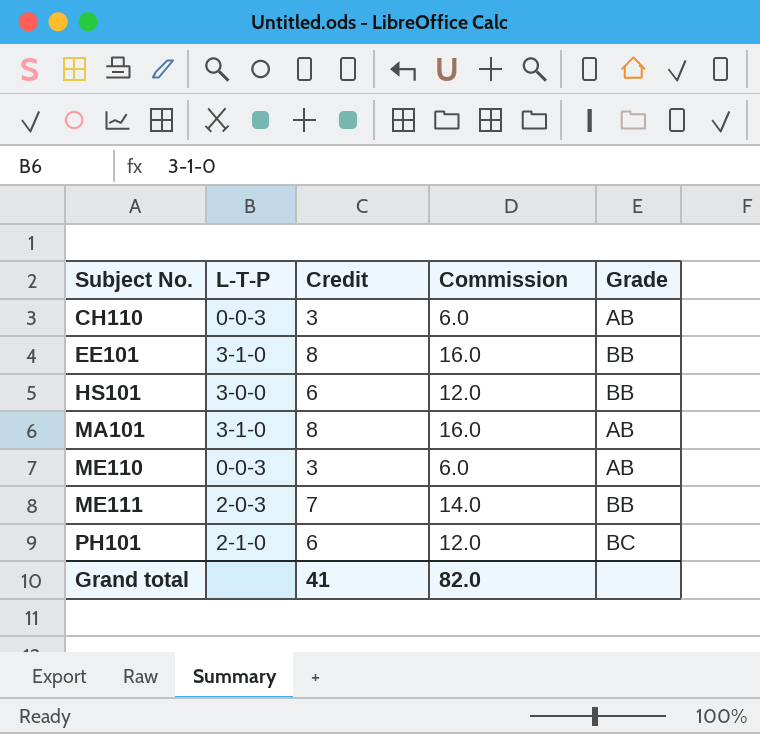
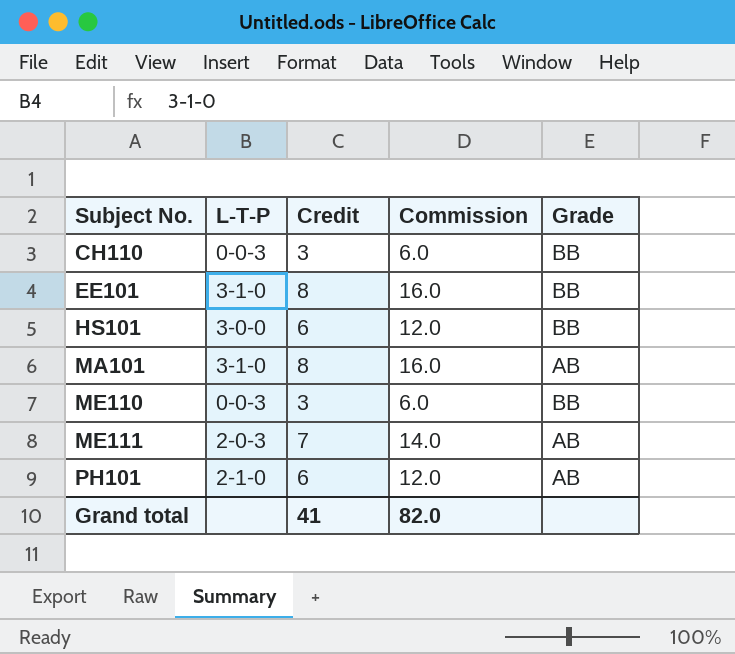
CH110 | Grade: AB -> BB
ME110 | Grade: AB -> BB
ME111 | Grade: BB -> AB
PH101 | Grade: BC -> AB

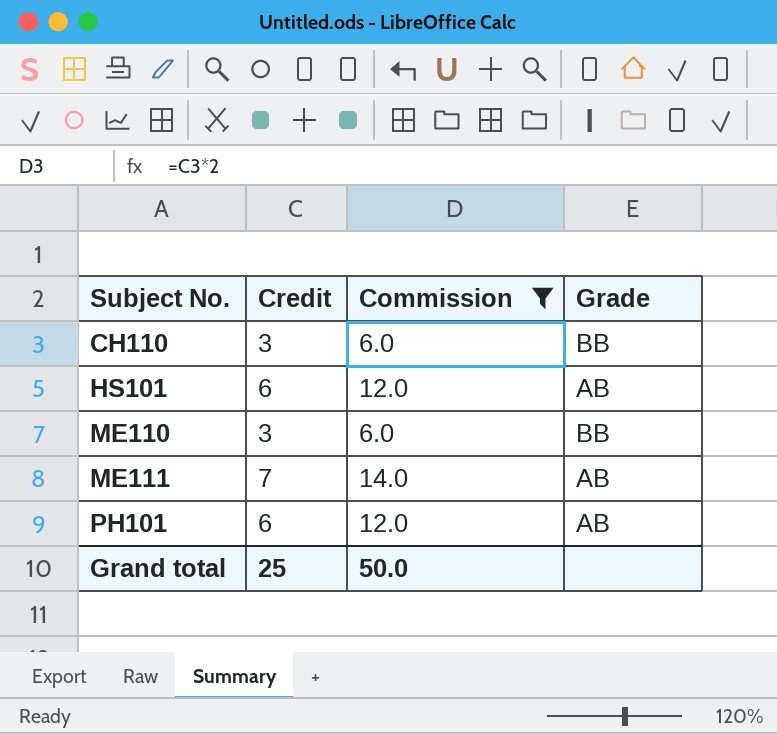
filter: none -> Commission != 16.0
column L-T-P | position: 2 -> none
HS101 | Grade: BB -> AB
Grand total | Credit: 41 -> 25
Grand total | Commission: 82.0 -> 50.0

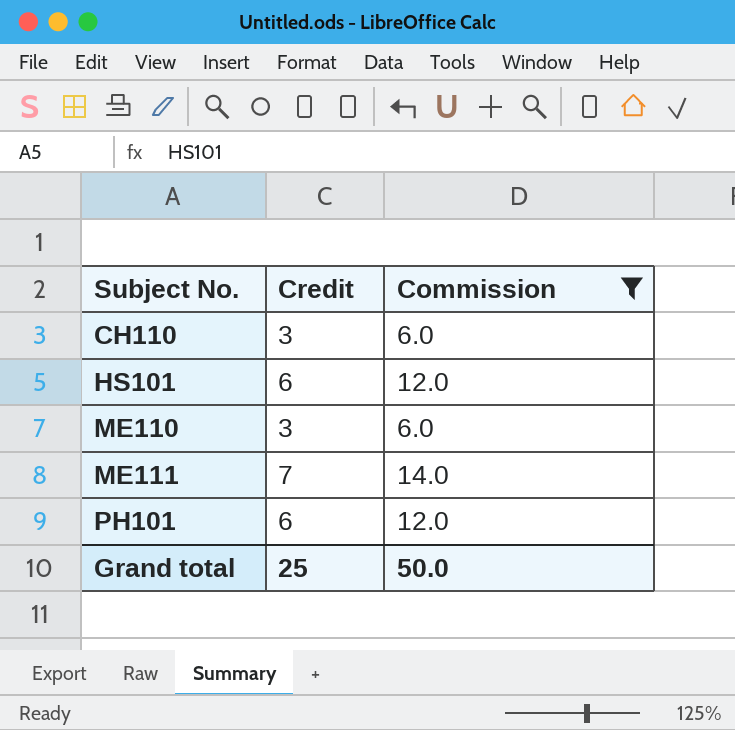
column Grade | position: 4 -> none

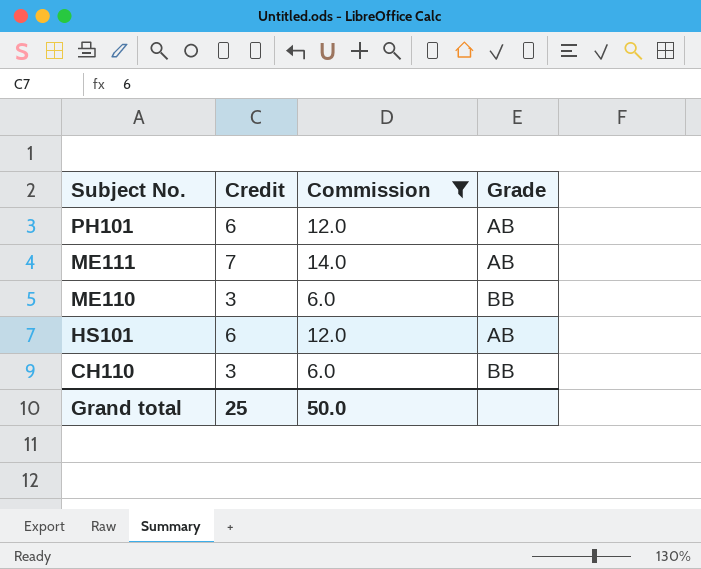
row order: Subject No. ascending -> Subject No. descending
column Grade | position: none -> 4

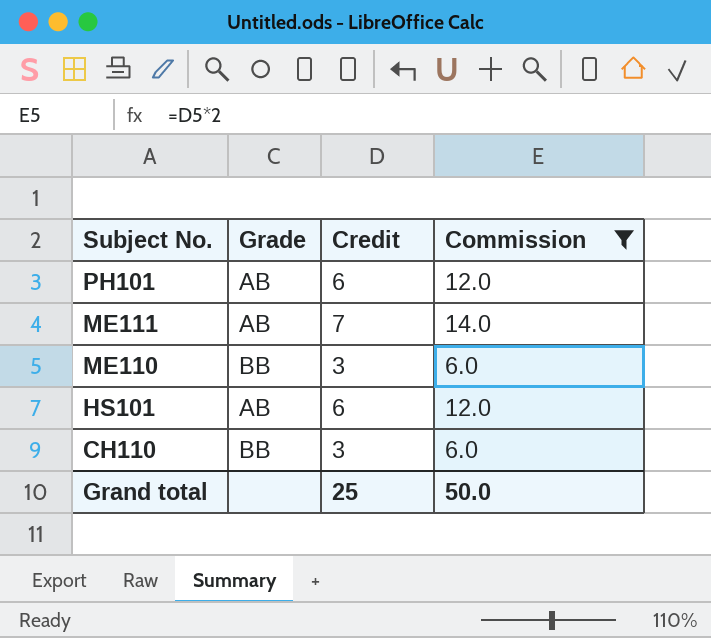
column Grade | position: 4 -> 2

